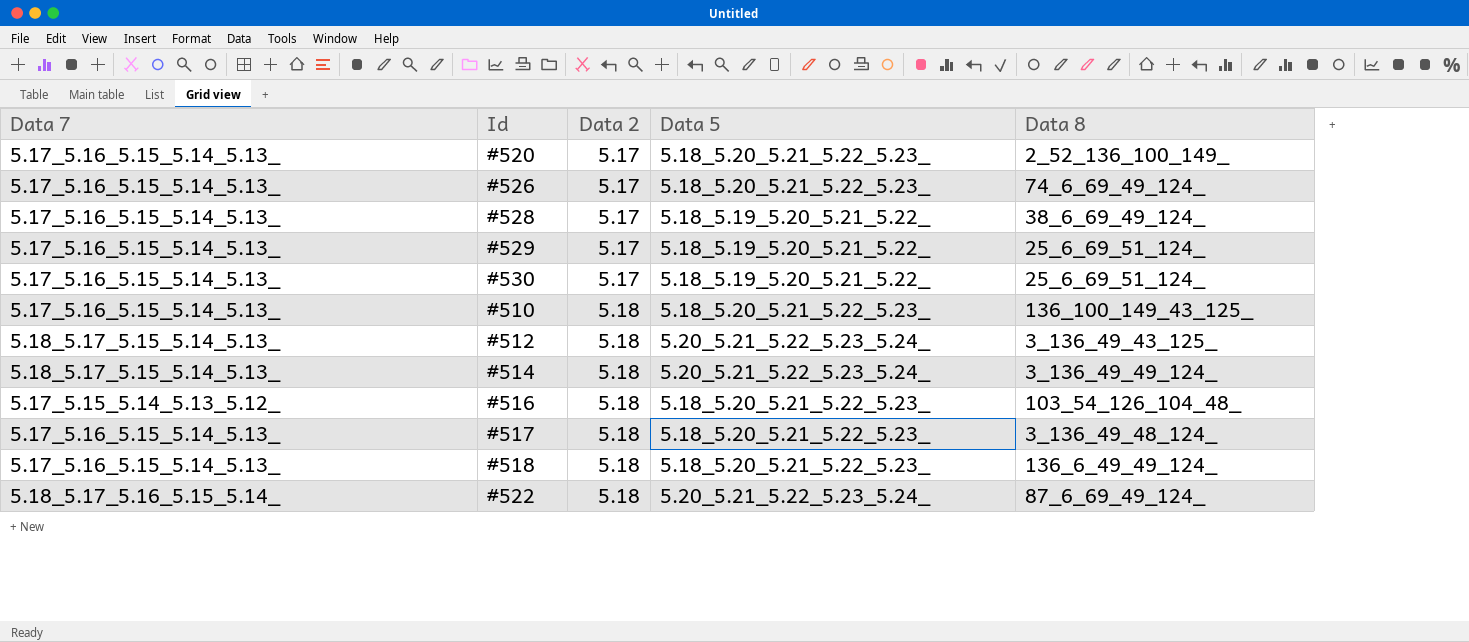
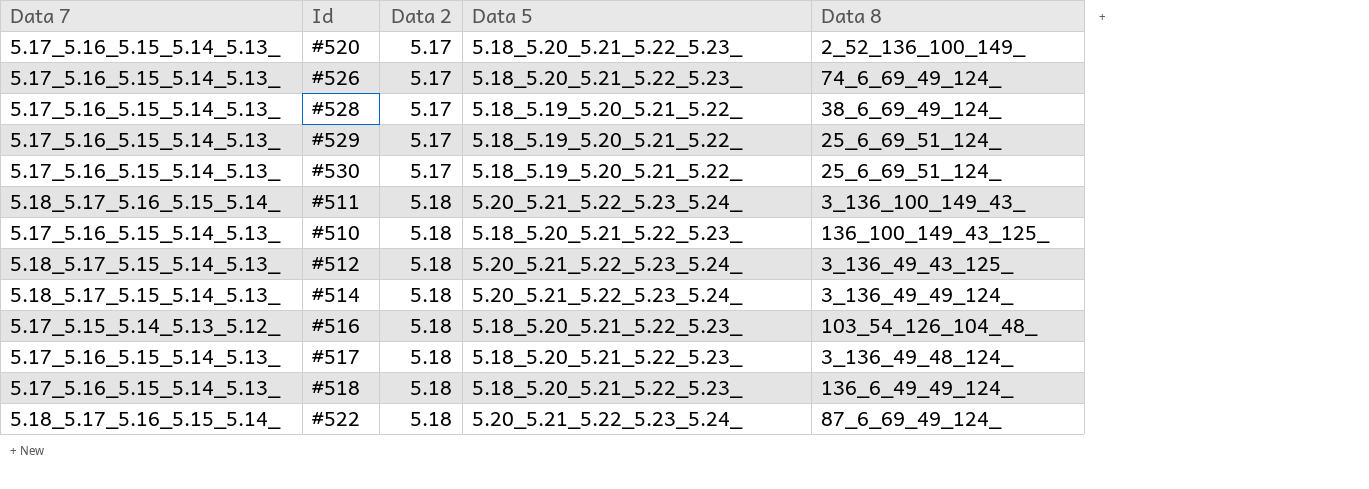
row #511: none -> 5.18_5.17_5.16_5.15_5.14_ | 5.18 | 5.20_5.21_5.22_5.23_5.24_ | 3_136_100_149_43_

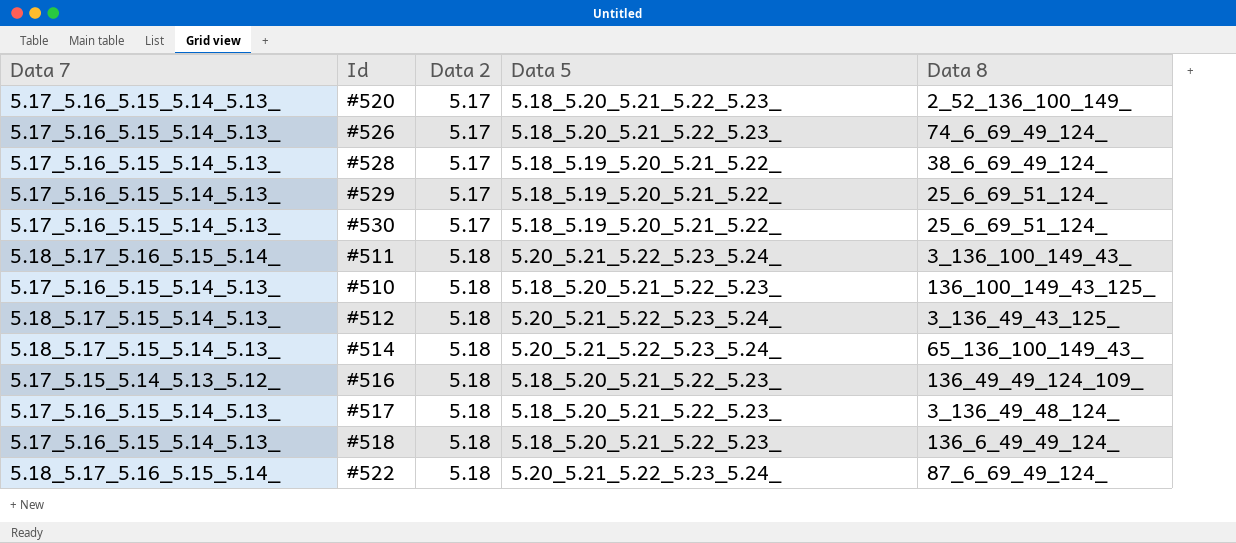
#514 | Data 8: 3_136_49_49_124_ -> 65_136_100_149_43_
#516 | Data 8: 103_54_126_104_48_ -> 136_49_49_124_109_

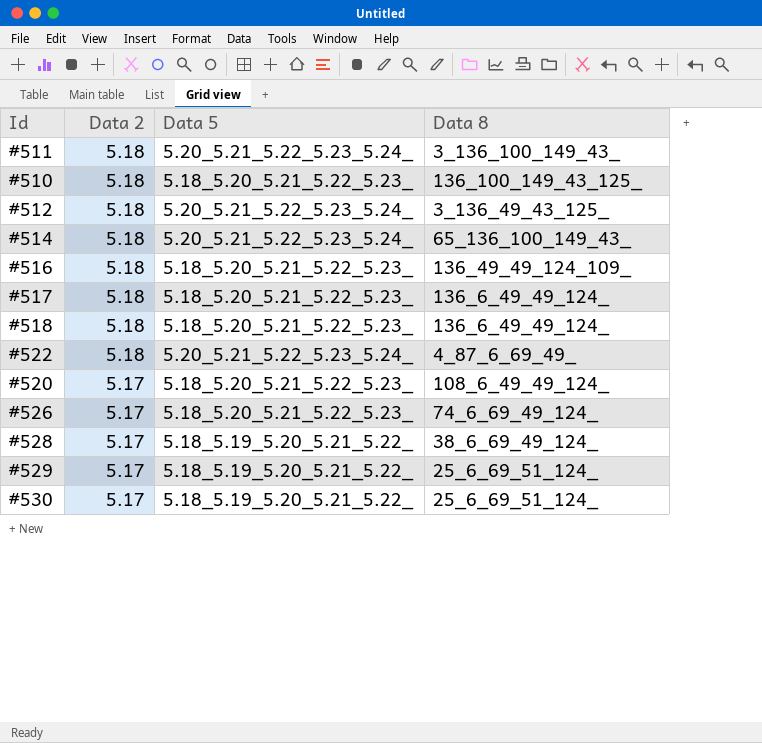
row order: Data 2 ascending -> Data 2 descending
column Data 7 | position: 1 -> none
#517 | Data 8: 3_136_49_48_124_ -> 136_6_49_49_124_
#522 | Data 8: 87_6_69_49_124_ -> 4_87_6_69_49_
#520 | Data 8: 2_52_136_100_149_ -> 108_6_49_49_124_

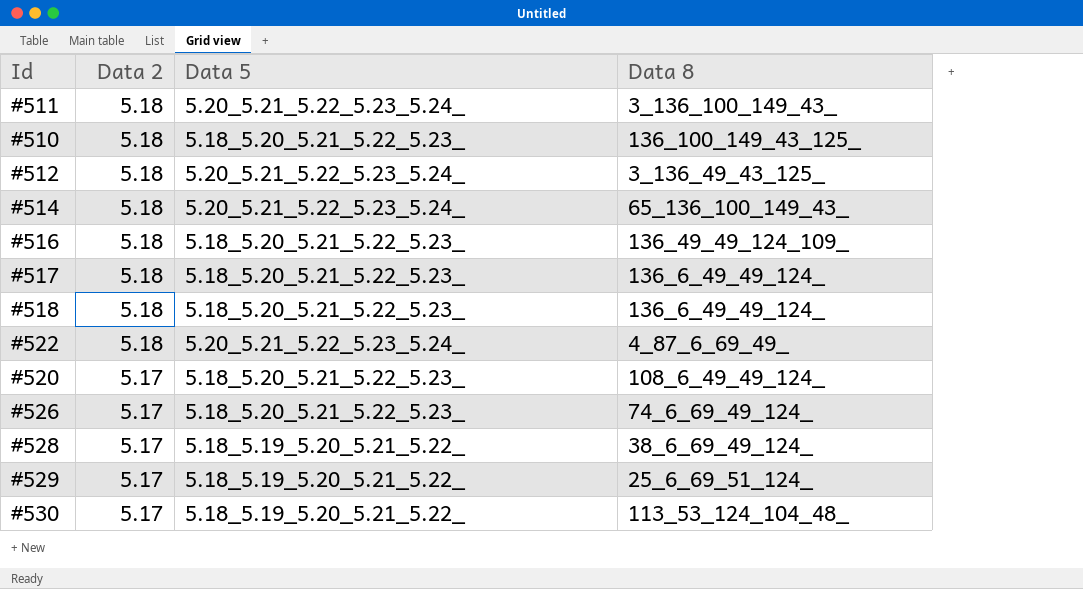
#530 | Data 8: 25_6_69_51_124_ -> 113_53_124_104_48_

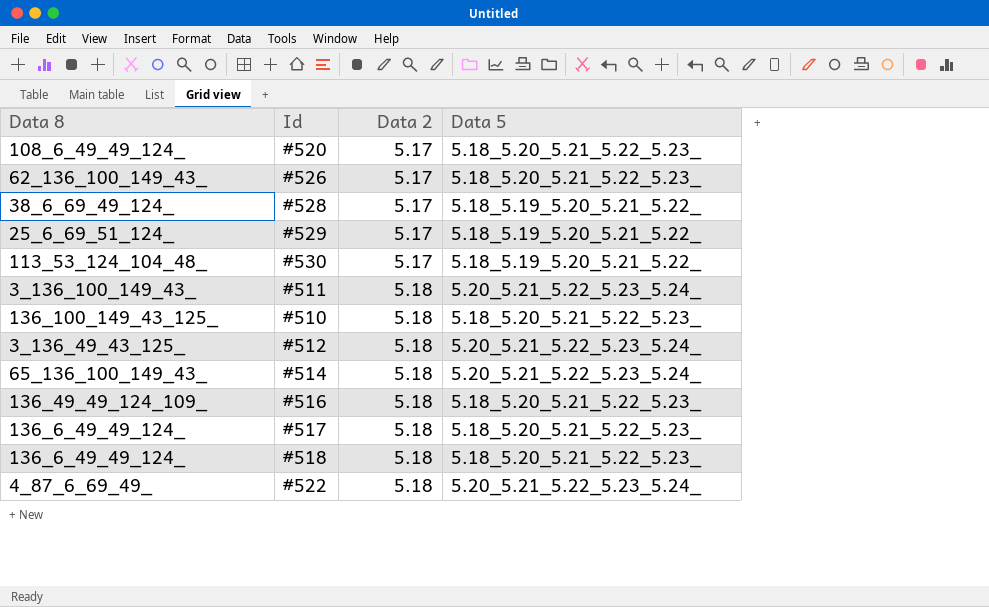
row order: Data 2 descending -> Data 2 ascending
column Data 8 | position: 4 -> 1
#526 | Data 8: 74_6_69_49_124_ -> 62_136_100_149_43_

